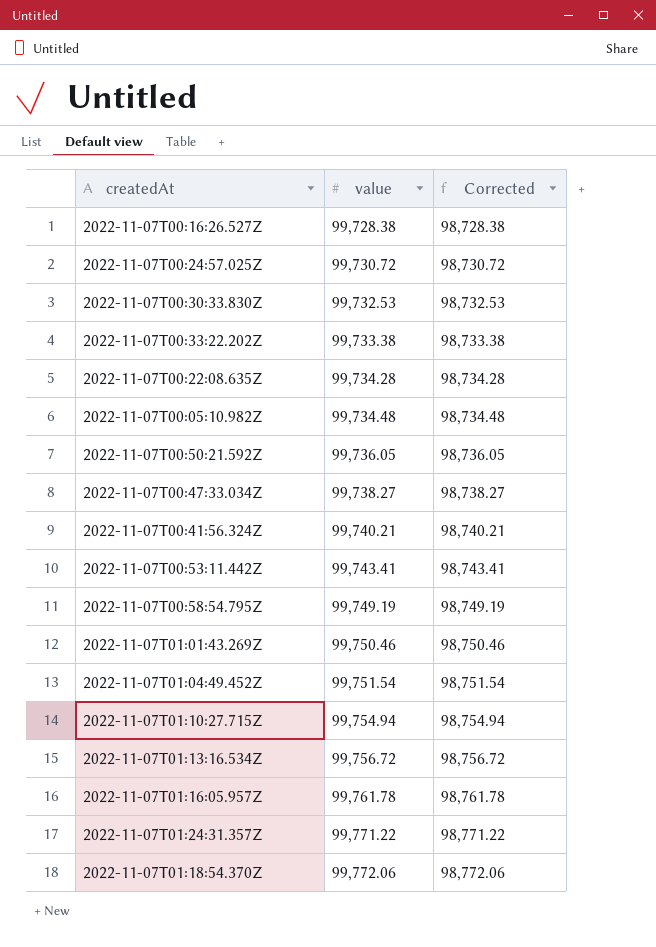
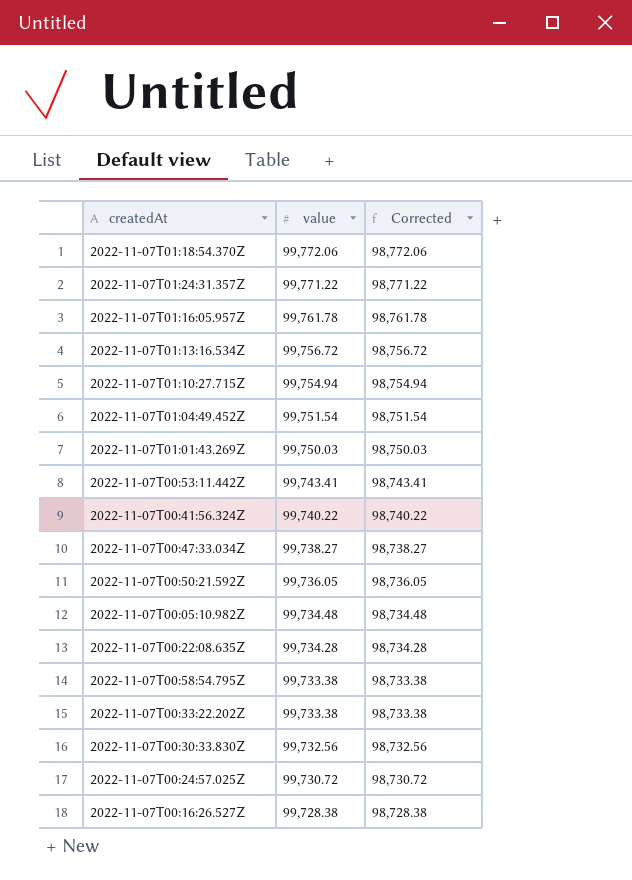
row order: value ascending -> value descending
2022-11-07T01:01:43.269Z | value: 99,750.46 -> 99,750.03
2022-11-07T01:01:43.269Z | Corrected: 98,750.46 -> 98,750.03
2022-11-07T00:41:56.324Z | value: 99,740.21 -> 99,740.22
2022-11-07T00:41:56.324Z | Corrected: 98,740.21 -> 98,740.22
2022-11-07T00:58:54.795Z | value: 99,749.19 -> 99,733.38
2022-11-07T00:58:54.795Z | Corrected: 98,749.19 -> 98,733.38
2022-11-07T00:30:33.830Z | value: 99,732.53 -> 99,732.56
2022-11-07T00:30:33.830Z | Corrected: 98,732.53 -> 98,732.56

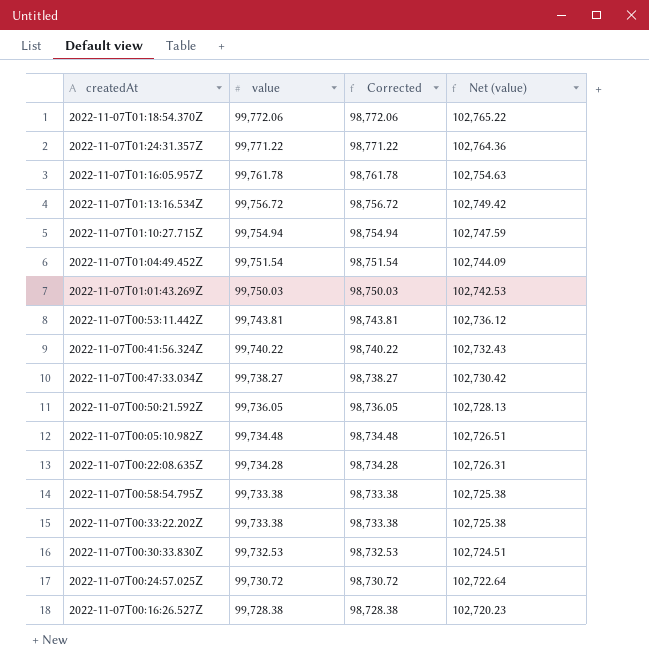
column Net (value) | formula: none -> [value] * 1.03
2022-11-07T00:53:11.442Z | value: 99,743.41 -> 99,743.81
2022-11-07T00:53:11.442Z | Corrected: 98,743.41 -> 98,743.81
2022-11-07T00:30:33.830Z | value: 99,732.56 -> 99,732.53
2022-11-07T00:30:33.830Z | Corrected: 98,732.56 -> 98,732.53

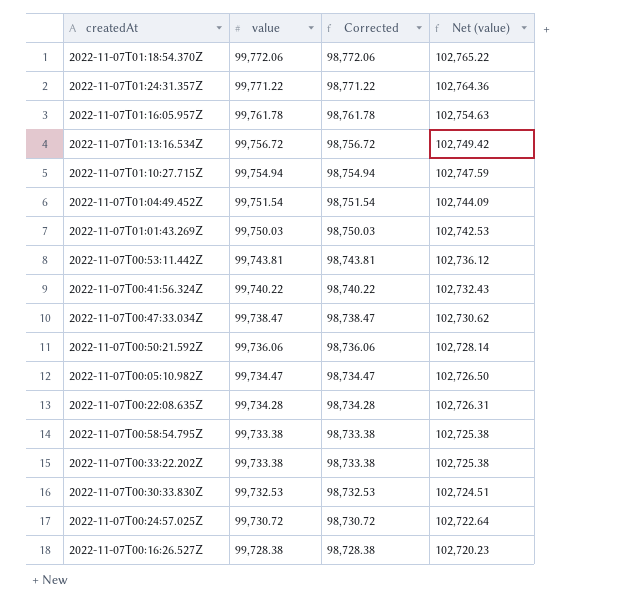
2022-11-07T00:47:33.034Z | value: 99,738.27 -> 99,738.47
2022-11-07T00:47:33.034Z | Corrected: 98,738.27 -> 98,738.47
2022-11-07T00:47:33.034Z | Net (value): 102,730.42 -> 102,730.62
2022-11-07T00:50:21.592Z | value: 99,736.05 -> 99,736.06
2022-11-07T00:50:21.592Z | Corrected: 98,736.05 -> 98,736.06
2022-11-07T00:50:21.592Z | Net (value): 102,728.13 -> 102,728.14
2022-11-07T00:05:10.982Z | value: 99,734.48 -> 99,734.47
2022-11-07T00:05:10.982Z | Corrected: 98,734.48 -> 98,734.47
2022-11-07T00:05:10.982Z | Net (value): 102,726.51 -> 102,726.50

